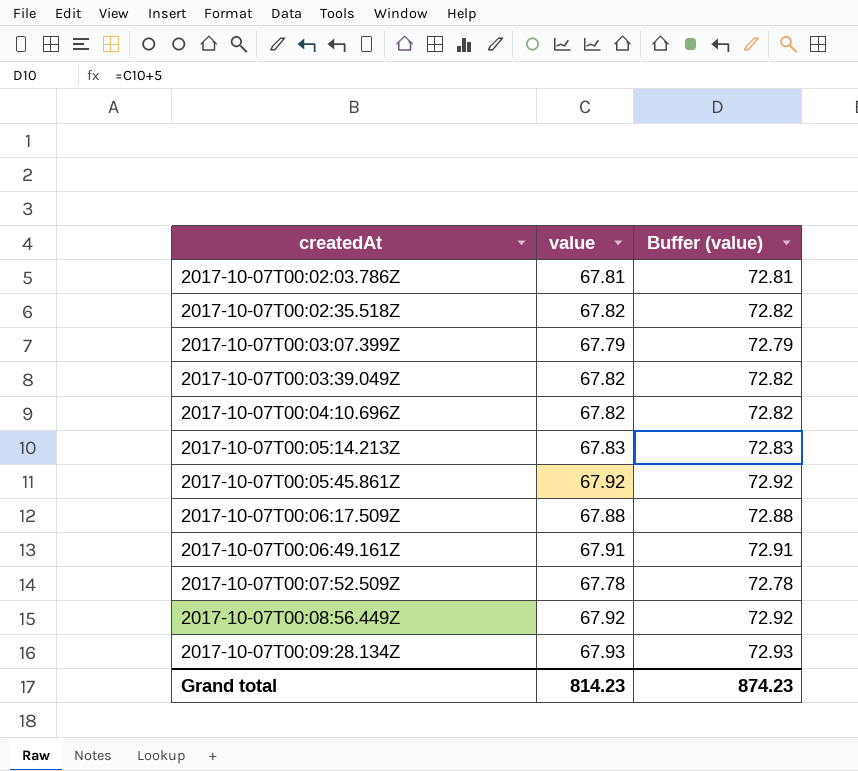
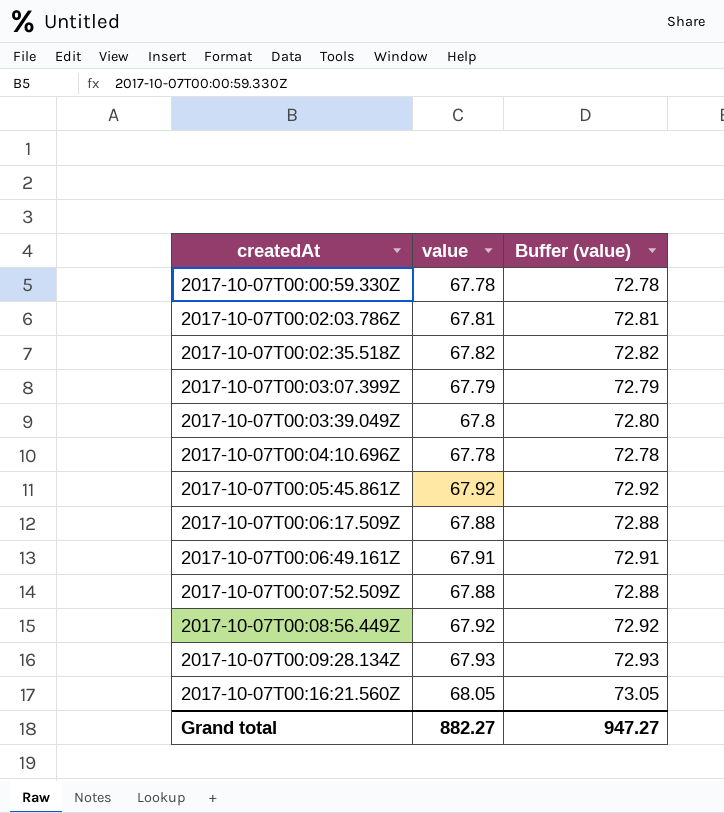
row 2017-10-07T00:05:14.213Z: 67.83 | 72.83 -> none
row 2017-10-07T00:00:59.330Z: none -> 67.78 | 72.78
2017-10-07T00:03:39.049Z | value: 67.82 -> 67.8
2017-10-07T00:03:39.049Z | Buffer (value): 72.82 -> 72.80
2017-10-07T00:04:10.696Z | value: 67.82 -> 67.78
2017-10-07T00:04:10.696Z | Buffer (value): 72.82 -> 72.78
2017-10-07T00:07:52.509Z | value: 67.78 -> 67.88
2017-10-07T00:07:52.509Z | Buffer (value): 72.78 -> 72.88
row 2017-10-07T00:16:21.560Z: none -> 68.05 | 73.05
Grand total | value: 814.23 -> 882.27
Grand total | Buffer (value): 874.23 -> 947.27

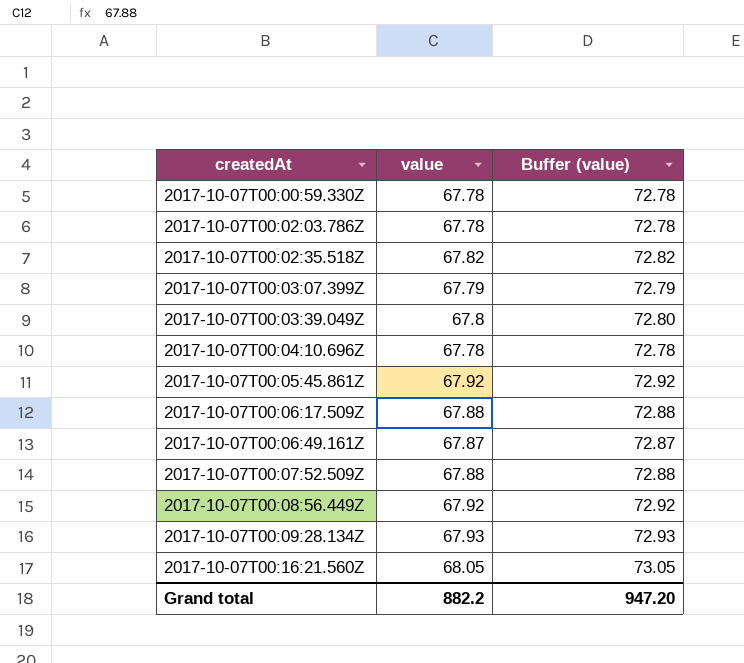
2017-10-07T00:02:03.786Z | value: 67.81 -> 67.78
2017-10-07T00:02:03.786Z | Buffer (value): 72.81 -> 72.78
2017-10-07T00:06:49.161Z | value: 67.91 -> 67.87
2017-10-07T00:06:49.161Z | Buffer (value): 72.91 -> 72.87
Grand total | value: 882.27 -> 882.2
Grand total | Buffer (value): 947.27 -> 947.20

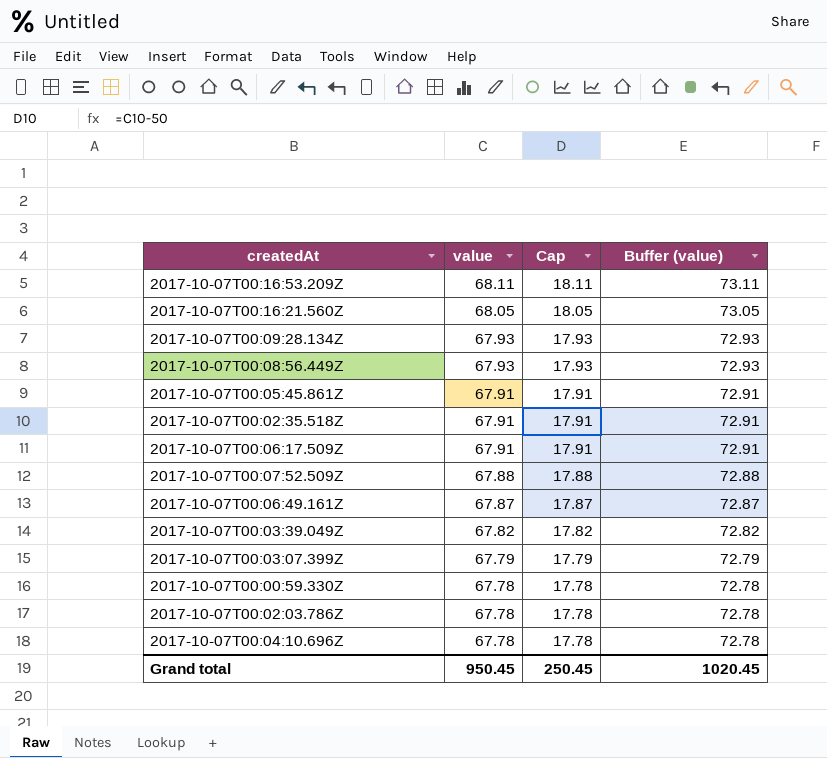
row order: createdAt ascending -> value descending
column Cap | formula: none -> [value] - 50
row 2017-10-07T00:16:53.209Z: none -> 68.11 | 18.11 | 73.11
2017-10-07T00:08:56.449Z | value: 67.92 -> 67.93
2017-10-07T00:08:56.449Z | Buffer (value): 72.92 -> 72.93
2017-10-07T00:05:45.861Z | value: 67.92 -> 67.91
2017-10-07T00:05:45.861Z | Buffer (value): 72.92 -> 72.91
2017-10-07T00:02:35.518Z | value: 67.82 -> 67.91
2017-10-07T00:02:35.518Z | Buffer (value): 72.82 -> 72.91
2017-10-07T00:06:17.509Z | value: 67.88 -> 67.91
2017-10-07T00:06:17.509Z | Buffer (value): 72.88 -> 72.91
2017-10-07T00:03:39.049Z | value: 67.8 -> 67.82
2017-10-07T00:03:39.049Z | Buffer (value): 72.80 -> 72.82
Grand total | value: 882.2 -> 950.45
Grand total | Buffer (value): 947.20 -> 1020.45

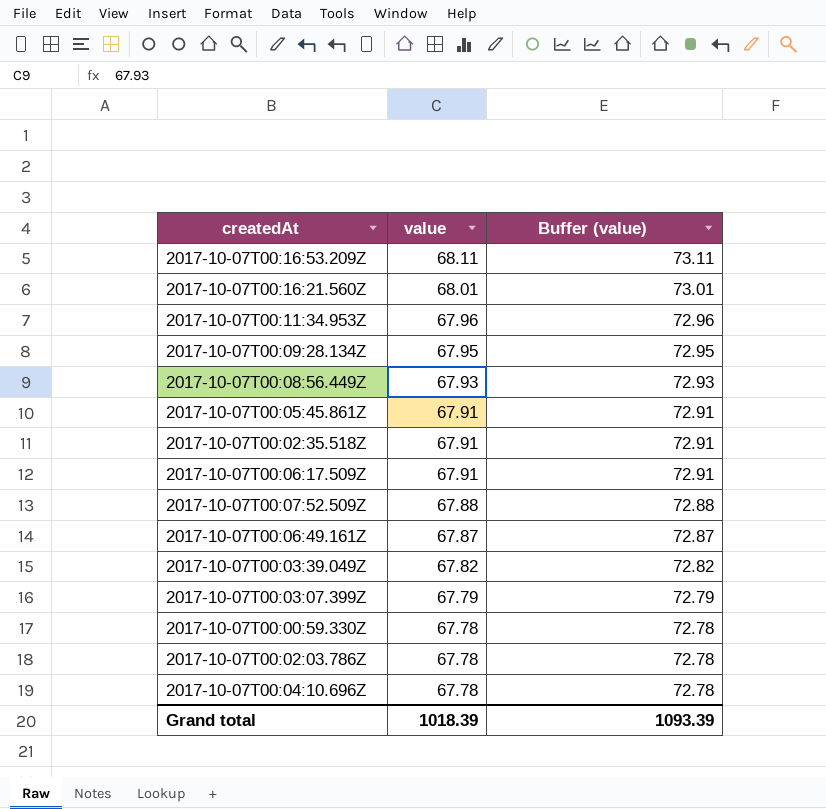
column Cap | formula: [value] - 50 -> none
2017-10-07T00:16:21.560Z | value: 68.05 -> 68.01
2017-10-07T00:16:21.560Z | Buffer (value): 73.05 -> 73.01
row 2017-10-07T00:11:34.953Z: none -> 67.96 | 72.96
2017-10-07T00:09:28.134Z | value: 67.93 -> 67.95
2017-10-07T00:09:28.134Z | Buffer (value): 72.93 -> 72.95
Grand total | value: 950.45 -> 1018.39
Grand total | Buffer (value): 1020.45 -> 1093.39

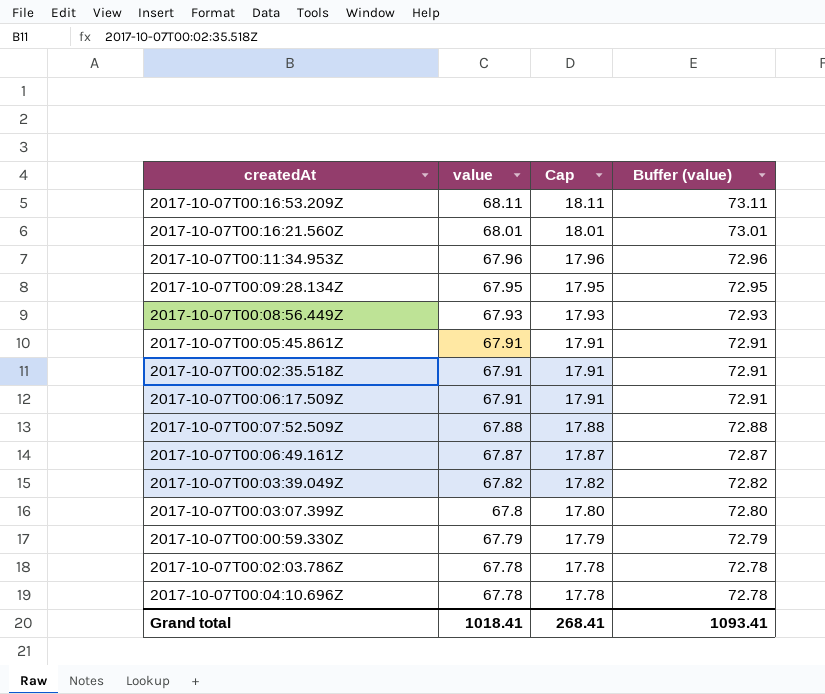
column Cap | formula: none -> [value] - 50
2017-10-07T00:03:07.399Z | value: 67.79 -> 67.8
2017-10-07T00:03:07.399Z | Buffer (value): 72.79 -> 72.80
2017-10-07T00:00:59.330Z | value: 67.78 -> 67.79
2017-10-07T00:00:59.330Z | Buffer (value): 72.78 -> 72.79
Grand total | value: 1018.39 -> 1018.41
Grand total | Buffer (value): 1093.39 -> 1093.41

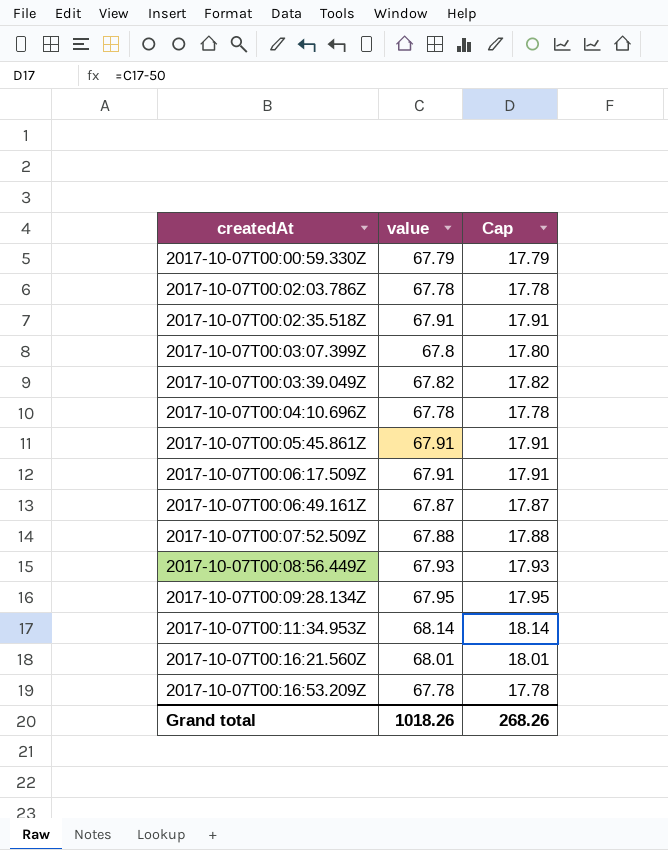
row order: value descending -> createdAt ascending
column Buffer (value) | formula: [value] + 5 -> none
2017-10-07T00:11:34.953Z | value: 67.96 -> 68.14
2017-10-07T00:11:34.953Z | Cap: 17.96 -> 18.14
2017-10-07T00:16:53.209Z | value: 68.11 -> 67.78
2017-10-07T00:16:53.209Z | Cap: 18.11 -> 17.78
Grand total | value: 1018.41 -> 1018.26
Grand total | Cap: 268.41 -> 268.26

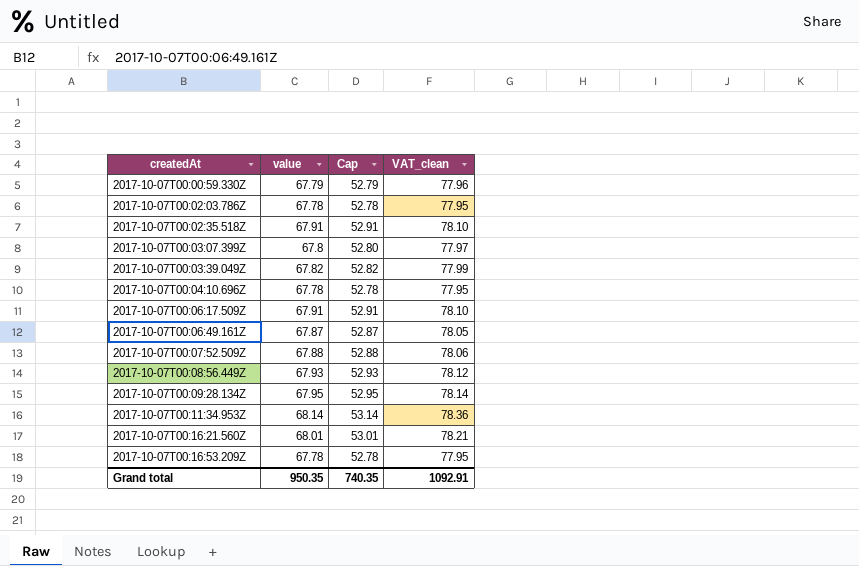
column Cap | formula: [value] - 50 -> [value] - 15
column VAT_clean | formula: none -> [value] * 1.15
row 2017-10-07T00:05:45.861Z: 67.91 | 17.91 -> none
Grand total | value: 1018.26 -> 950.35
Grand total | Cap: 268.26 -> 740.35

